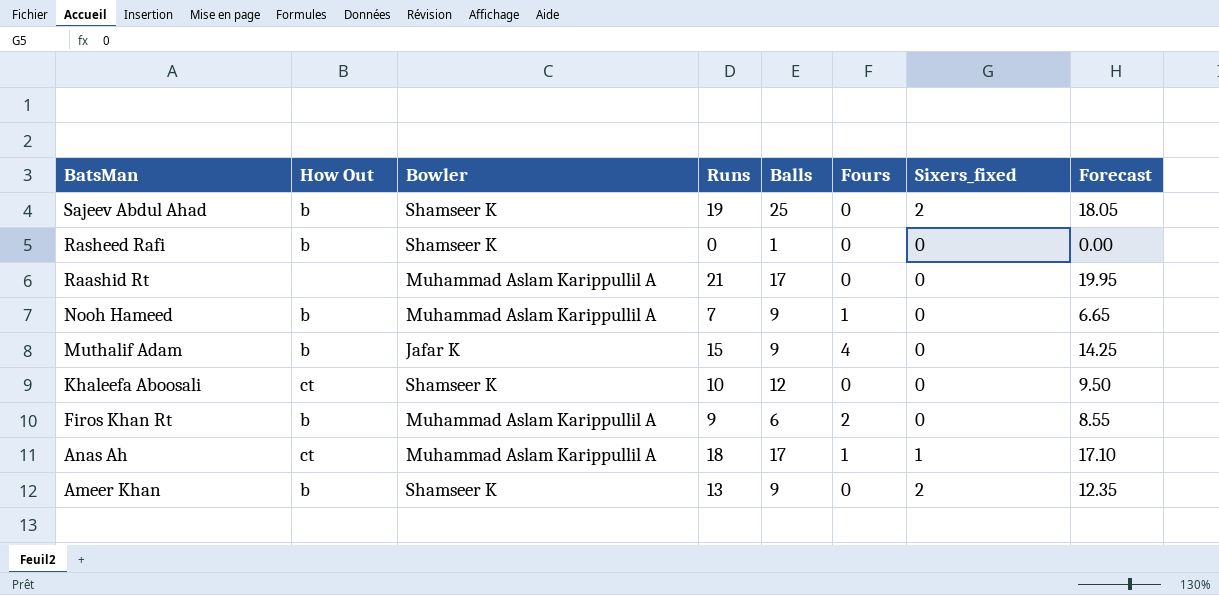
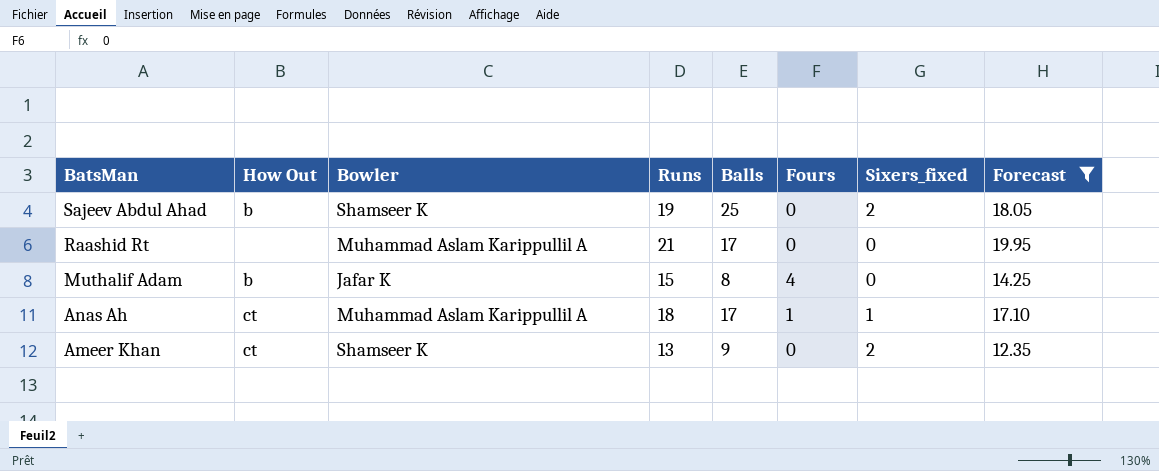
filter: none -> Forecast >= 12.35
Muthalif Adam | Balls: 9 -> 8
Ameer Khan | How Out: b -> ct

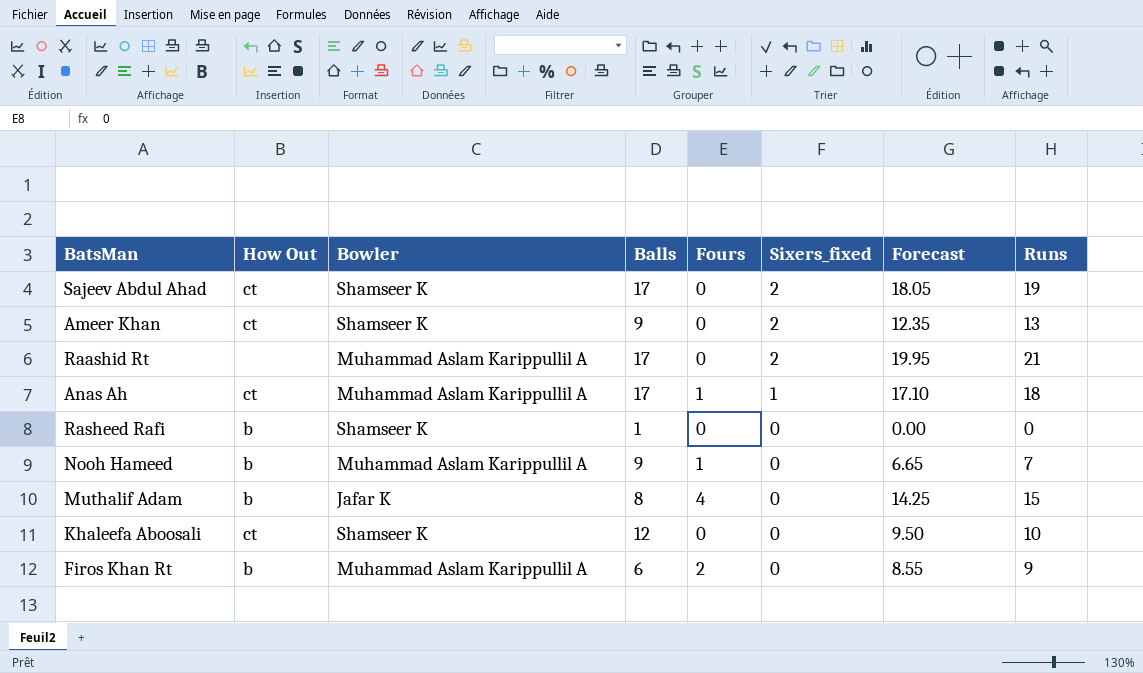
filter: Forecast >= 12.35 -> none
row order: BatsMan descending -> Sixers_fixed descending
column Runs | position: 4 -> 8
Sajeev Abdul Ahad | How Out: b -> ct
Sajeev Abdul Ahad | Balls: 25 -> 17
Raashid Rt | Sixers_fixed: 0 -> 2

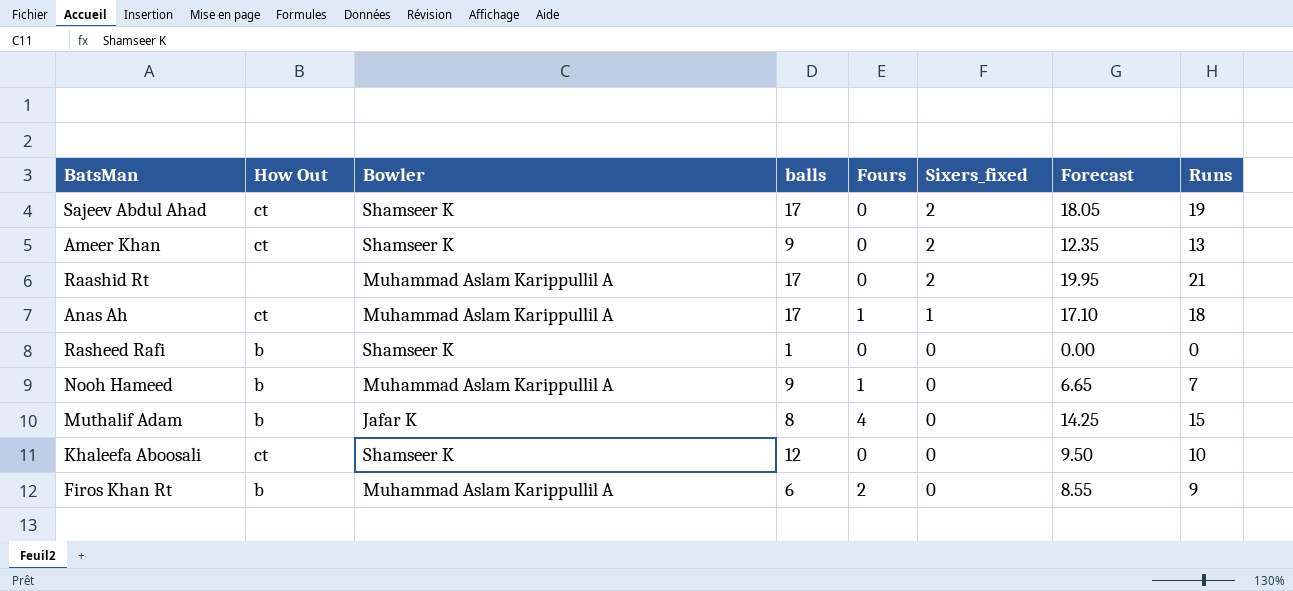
column name: Balls -> balls

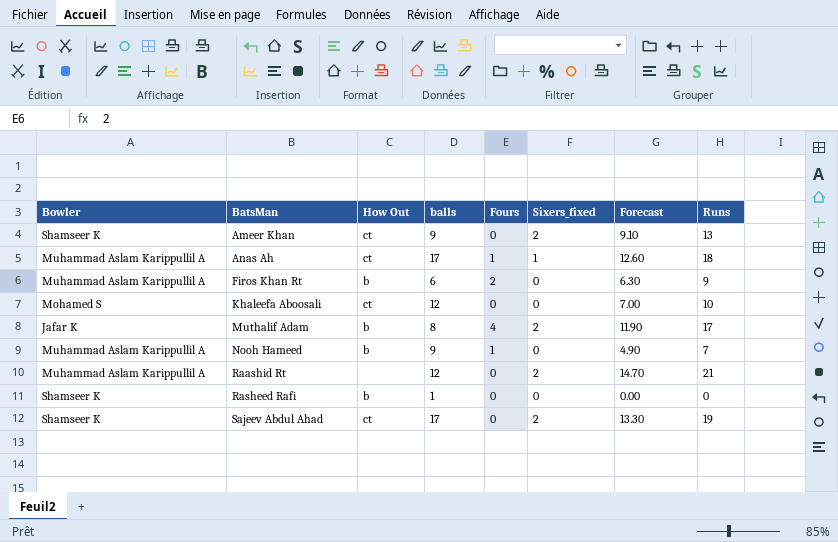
row order: Sixers_fixed descending -> BatsMan ascending
column Bowler | position: 3 -> 1
column Forecast | formula: [Runs] * 0.95 -> [Runs] * 0.7
Khaleefa Aboosali | Bowler: Shamseer K -> Mohamed S
Muthalif Adam | Sixers_fixed: 0 -> 2
Muthalif Adam | Runs: 15 -> 17
Raashid Rt | balls: 17 -> 12

